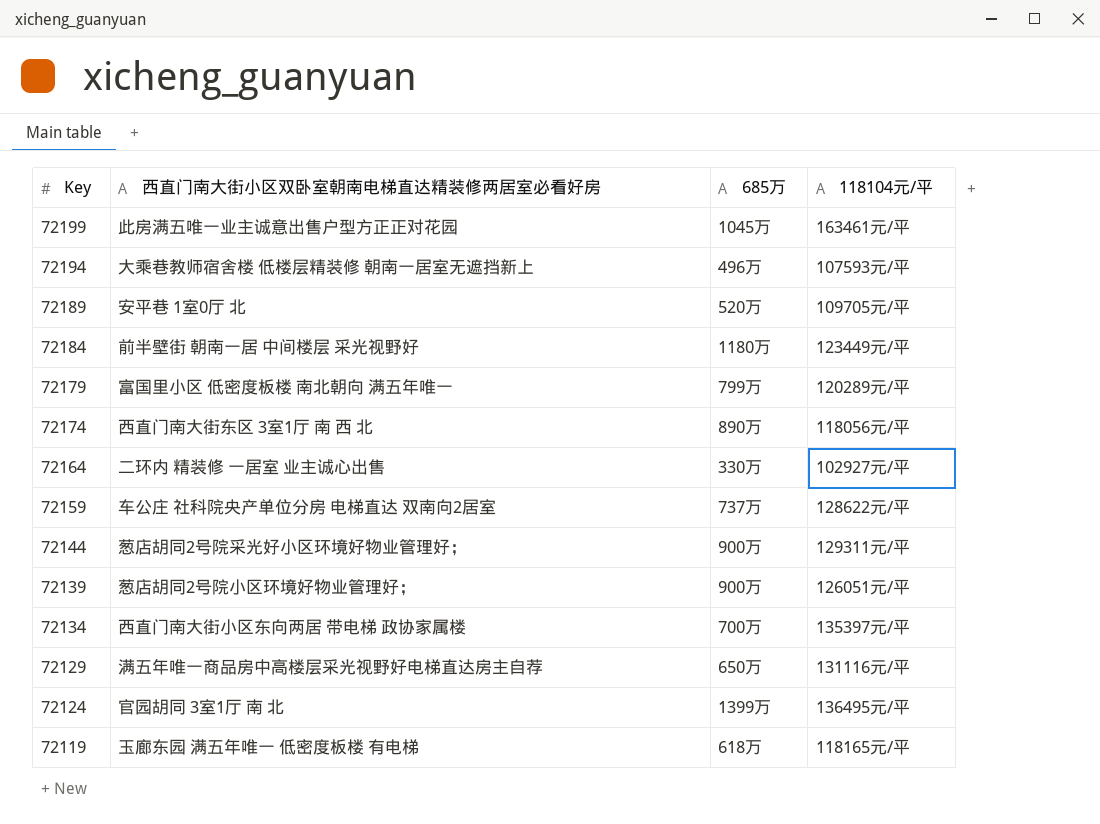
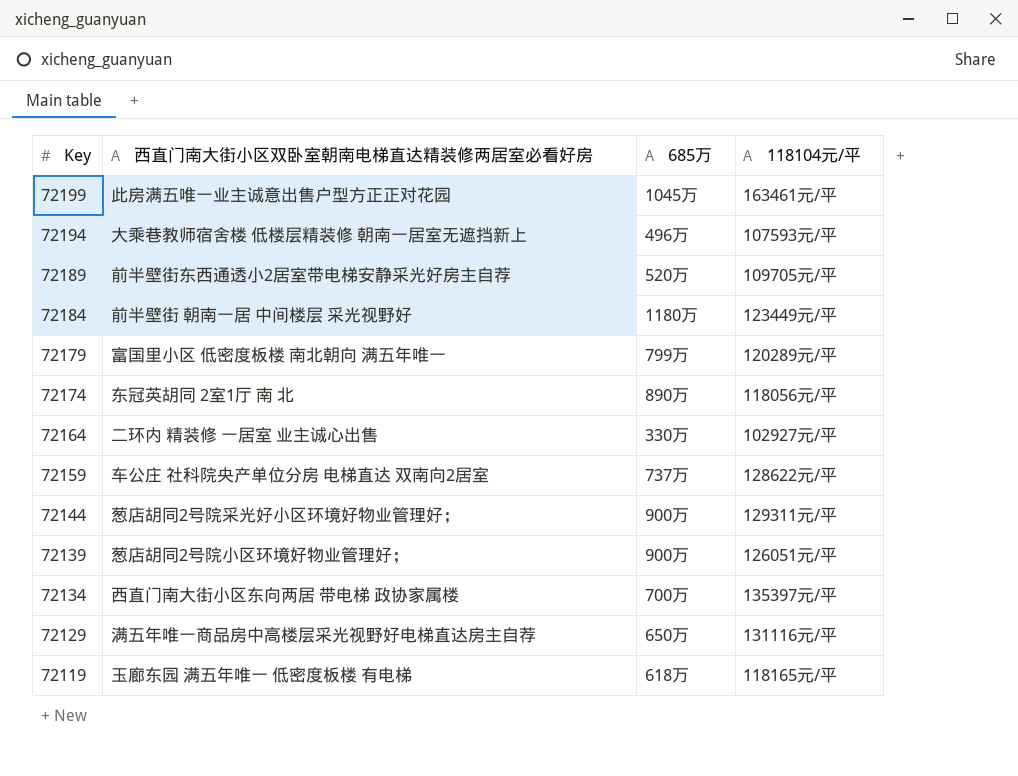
row 72124: 官园胡同 3室1厅 南 北 | 1399万 | 136495元/平 -> none
72189 | 西直门南大街小区双卧室朝南电梯直达精装修两居室必看好房: 安平巷 1室0厅 北 -> 前半壁街东西通透小2居室带电梯安静采光好房主自荐
72174 | 西直门南大街小区双卧室朝南电梯直达精装修两居室必看好房: 西直门南大街东区 3室1厅 南 西 北 -> 东冠英胡同 2室1厅 南 北

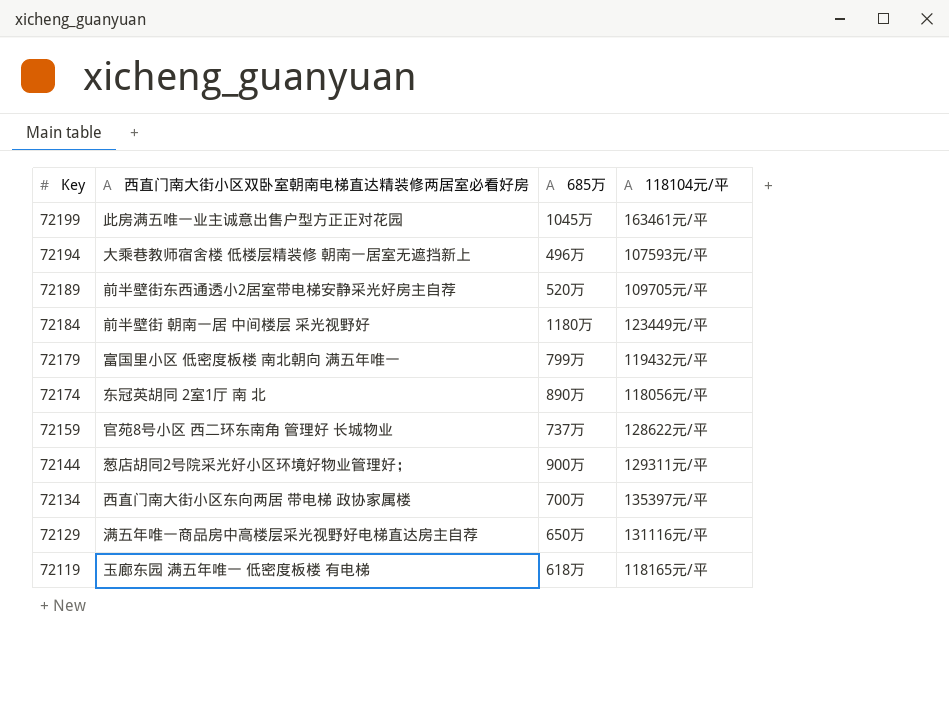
row 72164: 二环内 精装修 一居室 业主诚心出售 | 330万 | 102927元/平 -> none
row 72139: 葱店胡同2号院小区环境好物业管理好； | 900万 | 126051元/平 -> none
72179 | 118104元/平: 120289元/平 -> 119432元/平
72159 | 西直门南大街小区双卧室朝南电梯直达精装修两居室必看好房: 车公庄 社科院央产单位分房 电梯直达 双南向2居室 -> 官苑8号小区 西二环东南角 管理好 长城物业

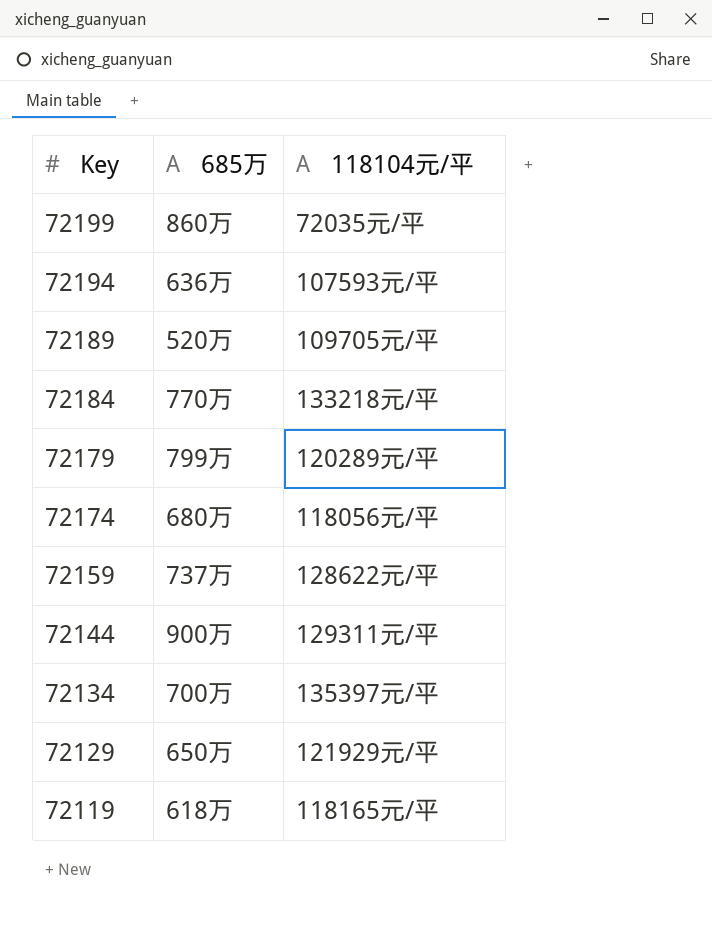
column 西直门南大街小区双卧室朝南电梯直达精装修两居室必看好房 | position: 2 -> none
72199 | 685万: 1045万 -> 860万
72199 | 118104元/平: 163461元/平 -> 72035元/平
72194 | 685万: 496万 -> 636万
72184 | 685万: 1180万 -> 770万
72184 | 118104元/平: 123449元/平 -> 133218元/平
72179 | 118104元/平: 119432元/平 -> 120289元/平
72174 | 685万: 890万 -> 680万
72129 | 118104元/平: 131116元/平 -> 121929元/平

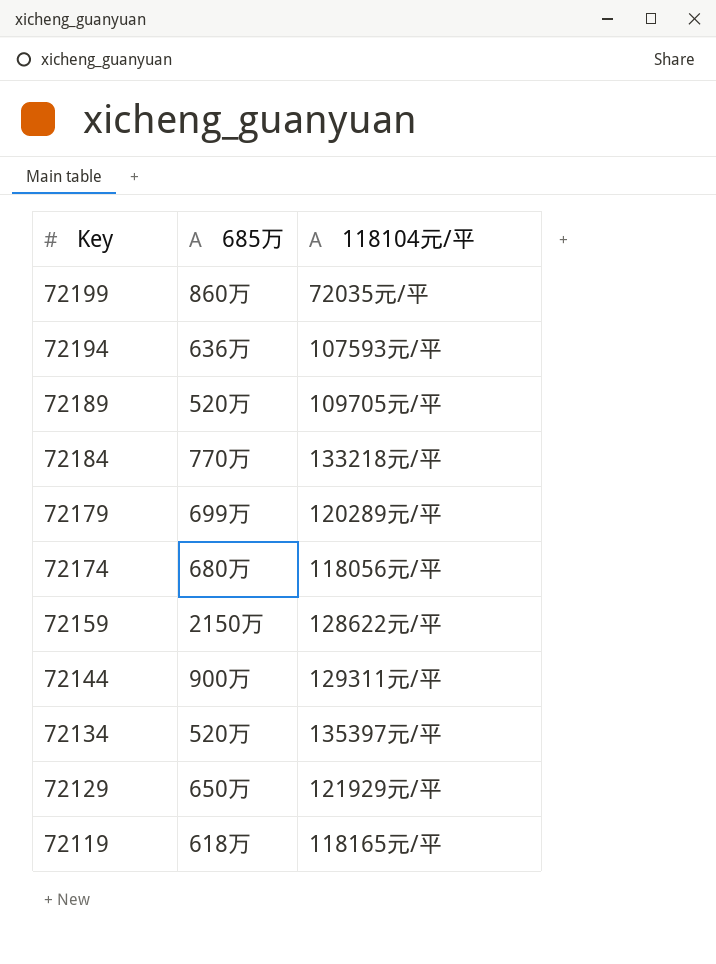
72179 | 685万: 799万 -> 699万
72159 | 685万: 737万 -> 2150万
72134 | 685万: 700万 -> 520万

